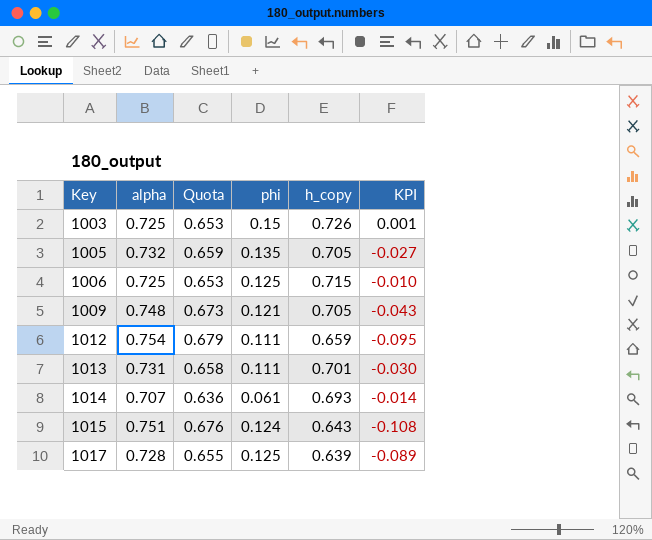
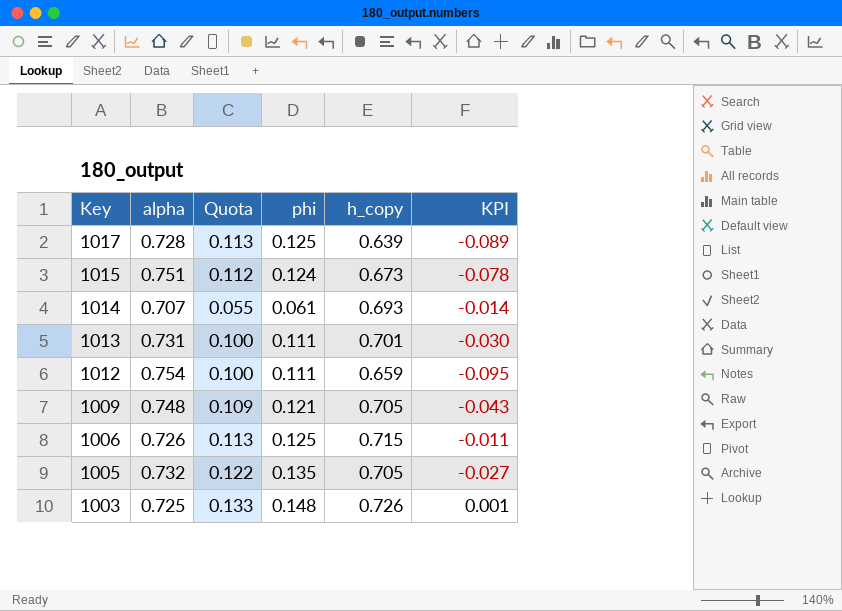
row order: Key ascending -> Key descending
column Quota | formula: [alpha] * 0.9 -> [phi] * 0.9
1015 | h_copy: 0.643 -> 0.673
1015 | KPI: -0.108 -> -0.078
1006 | alpha: 0.725 -> 0.726
1006 | KPI: -0.010 -> -0.011
1003 | phi: 0.15 -> 0.148

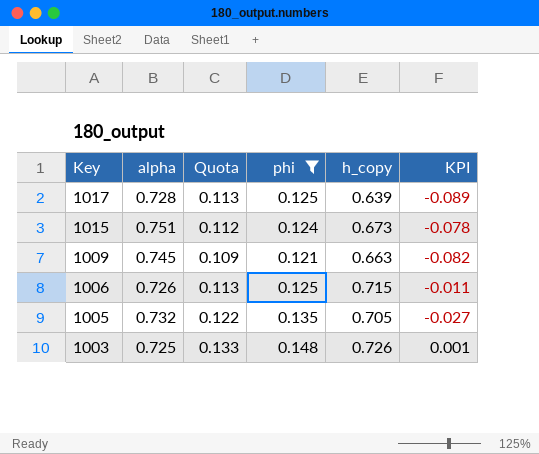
filter: none -> phi >= 0.121
1009 | alpha: 0.748 -> 0.745
1009 | h_copy: 0.705 -> 0.663
1009 | KPI: -0.043 -> -0.082

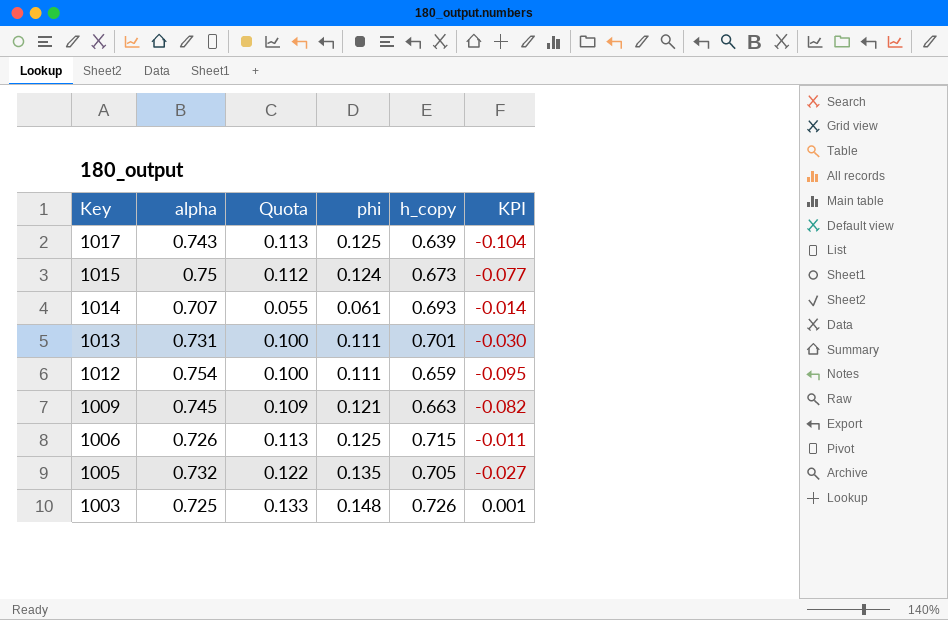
filter: phi >= 0.121 -> none
1017 | alpha: 0.728 -> 0.743
1017 | KPI: -0.089 -> -0.104
1015 | alpha: 0.751 -> 0.75
1015 | KPI: -0.078 -> -0.077

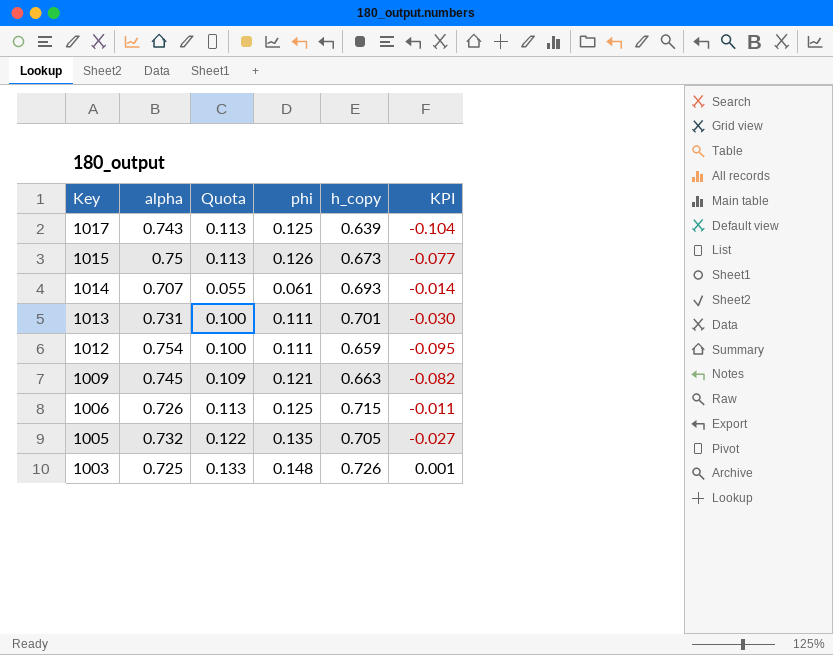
1015 | Quota: 0.112 -> 0.113
1015 | phi: 0.124 -> 0.126

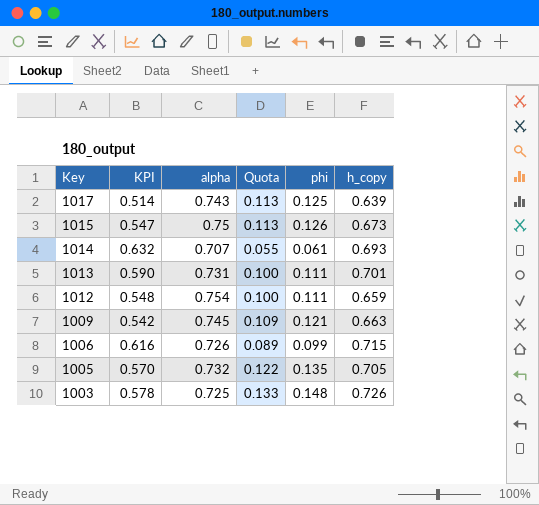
column KPI | formula: [h_copy] - [alpha] -> [h_copy] - [phi]
column KPI | position: 6 -> 2
1006 | Quota: 0.113 -> 0.089
1006 | phi: 0.125 -> 0.099

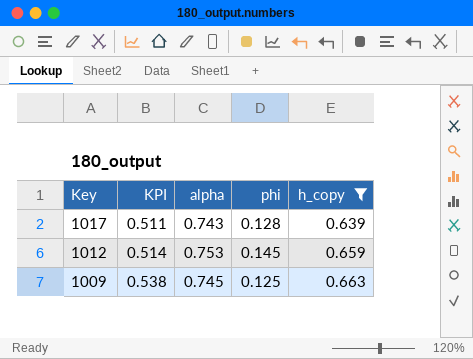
filter: none -> h_copy <= 0.663
column Quota | formula: [phi] * 0.9 -> none
1017 | KPI: 0.514 -> 0.511
1017 | phi: 0.125 -> 0.128
1012 | KPI: 0.548 -> 0.514
1012 | alpha: 0.754 -> 0.753
1012 | phi: 0.111 -> 0.145
1009 | KPI: 0.542 -> 0.538
1009 | phi: 0.121 -> 0.125

